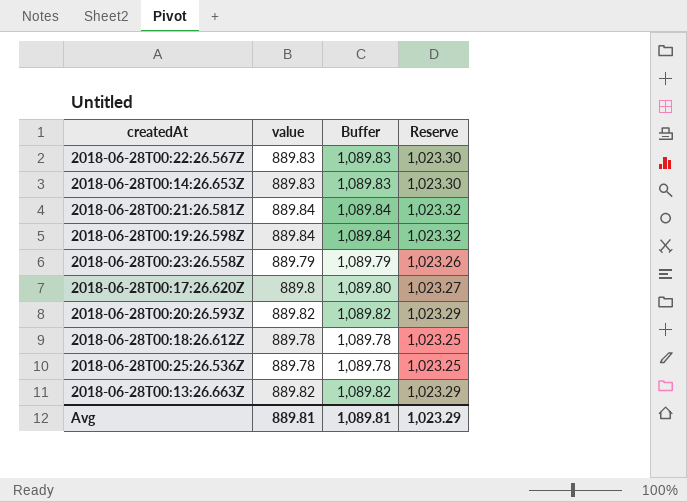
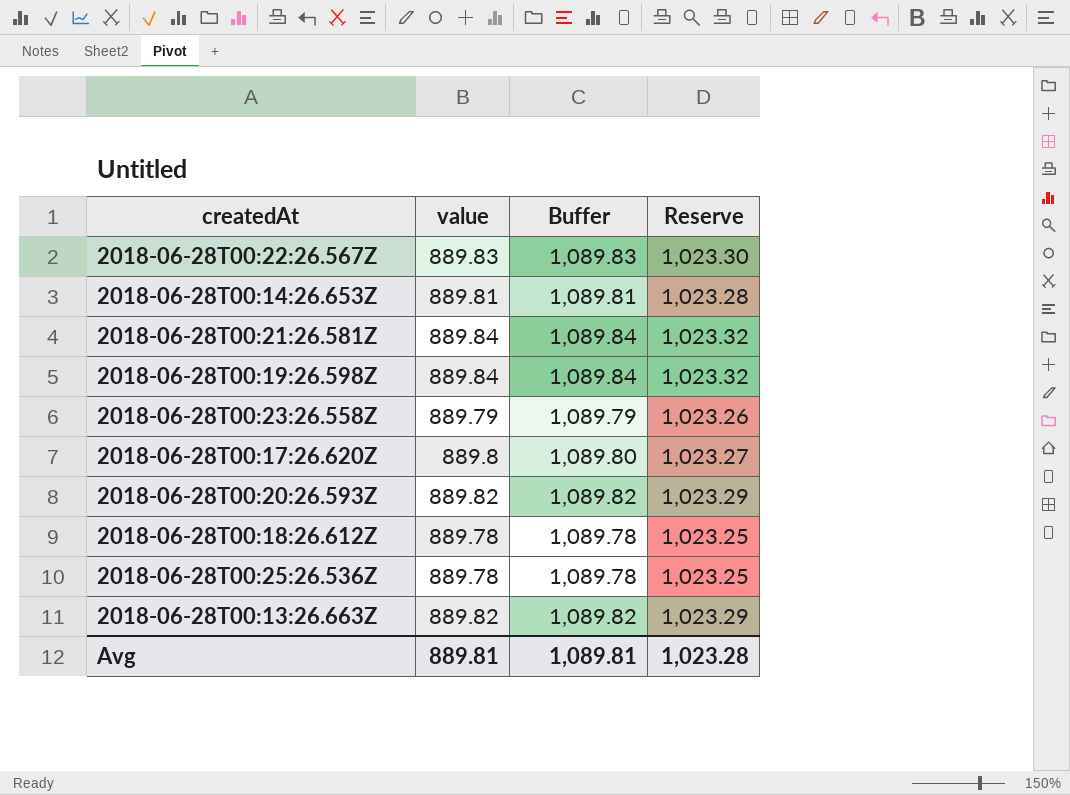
2018-06-28T00:14:26.653Z | value: 889.83 -> 889.81
2018-06-28T00:14:26.653Z | Buffer: 1,089.83 -> 1,089.81
2018-06-28T00:14:26.653Z | Reserve: 1,023.30 -> 1,023.28
Avg | Reserve: 1,023.29 -> 1,023.28

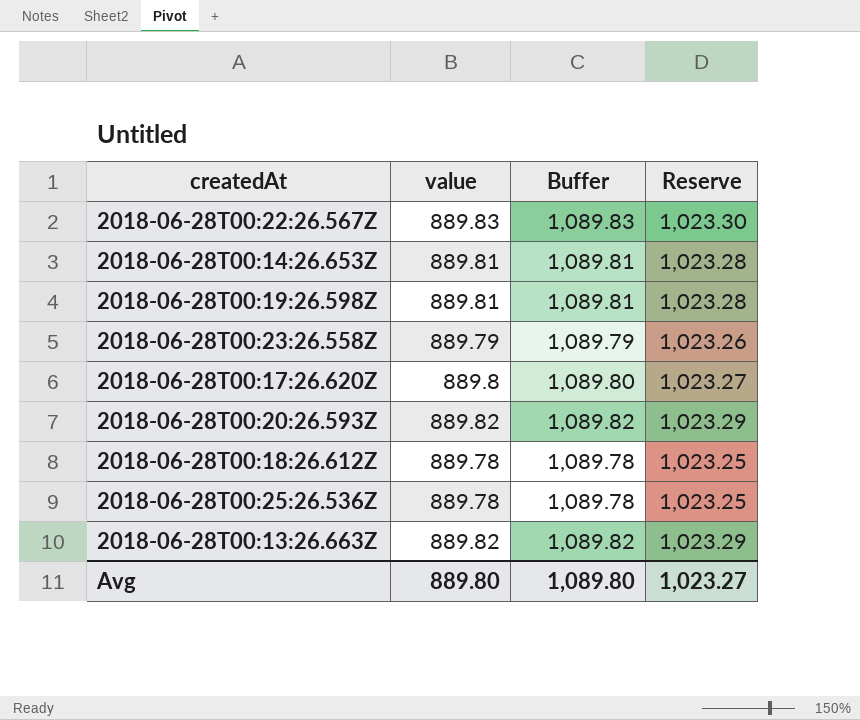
row 2018-06-28T00:21:26.581Z: 889.84 | 1,089.84 | 1,023.32 -> none
2018-06-28T00:19:26.598Z | value: 889.84 -> 889.81
2018-06-28T00:19:26.598Z | Buffer: 1,089.84 -> 1,089.81
2018-06-28T00:19:26.598Z | Reserve: 1,023.32 -> 1,023.28
Avg | value: 889.81 -> 889.80
Avg | Buffer: 1,089.81 -> 1,089.80
Avg | Reserve: 1,023.28 -> 1,023.27

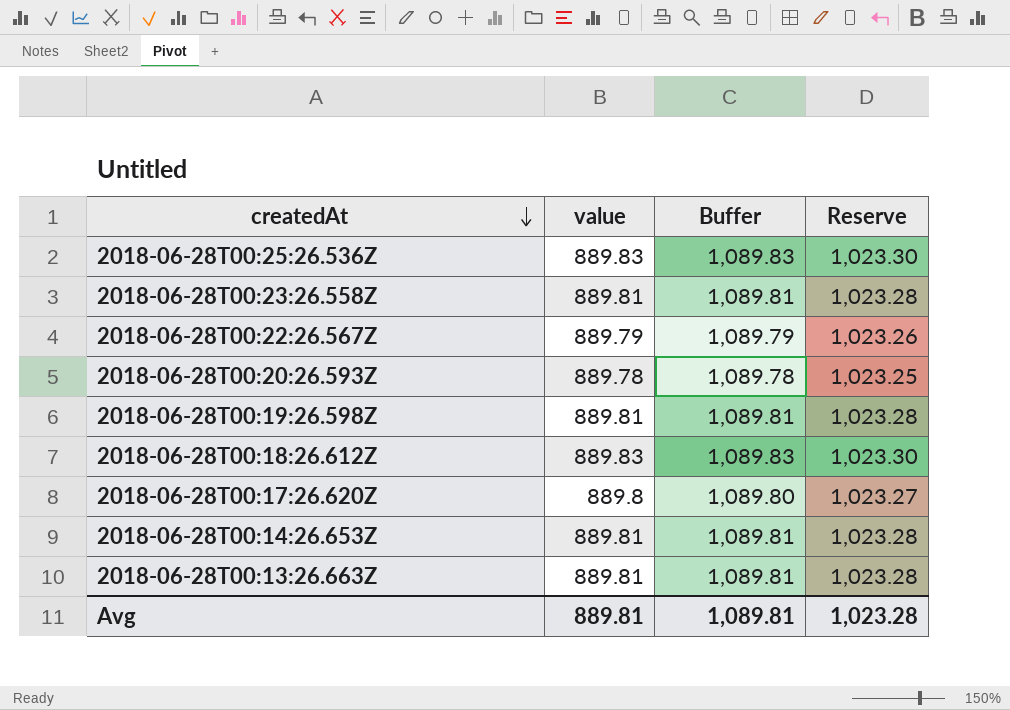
row order: none -> createdAt descending
2018-06-28T00:25:26.536Z | value: 889.78 -> 889.83
2018-06-28T00:25:26.536Z | Buffer: 1,089.78 -> 1,089.83
2018-06-28T00:25:26.536Z | Reserve: 1,023.25 -> 1,023.30
2018-06-28T00:23:26.558Z | value: 889.79 -> 889.81
2018-06-28T00:23:26.558Z | Buffer: 1,089.79 -> 1,089.81
2018-06-28T00:23:26.558Z | Reserve: 1,023.26 -> 1,023.28
2018-06-28T00:22:26.567Z | value: 889.83 -> 889.79
2018-06-28T00:22:26.567Z | Buffer: 1,089.83 -> 1,089.79
2018-06-28T00:22:26.567Z | Reserve: 1,023.30 -> 1,023.26
2018-06-28T00:20:26.593Z | value: 889.82 -> 889.78
2018-06-28T00:20:26.593Z | Buffer: 1,089.82 -> 1,089.78
2018-06-28T00:20:26.593Z | Reserve: 1,023.29 -> 1,023.25
2018-06-28T00:18:26.612Z | value: 889.78 -> 889.83
2018-06-28T00:18:26.612Z | Buffer: 1,089.78 -> 1,089.83
2018-06-28T00:18:26.612Z | Reserve: 1,023.25 -> 1,023.30
2018-06-28T00:13:26.663Z | value: 889.82 -> 889.81
2018-06-28T00:13:26.663Z | Buffer: 1,089.82 -> 1,089.81
2018-06-28T00:13:26.663Z | Reserve: 1,023.29 -> 1,023.28
Avg | value: 889.80 -> 889.81
Avg | Buffer: 1,089.80 -> 1,089.81
Avg | Reserve: 1,023.27 -> 1,023.28

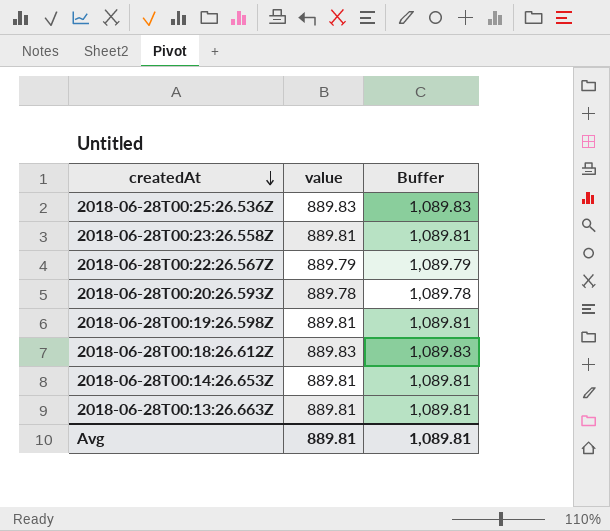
column Reserve | formula: [value] * 1.15 -> none
row 2018-06-28T00:17:26.620Z: 889.8 | 1,089.80 | 1,023.27 -> none

